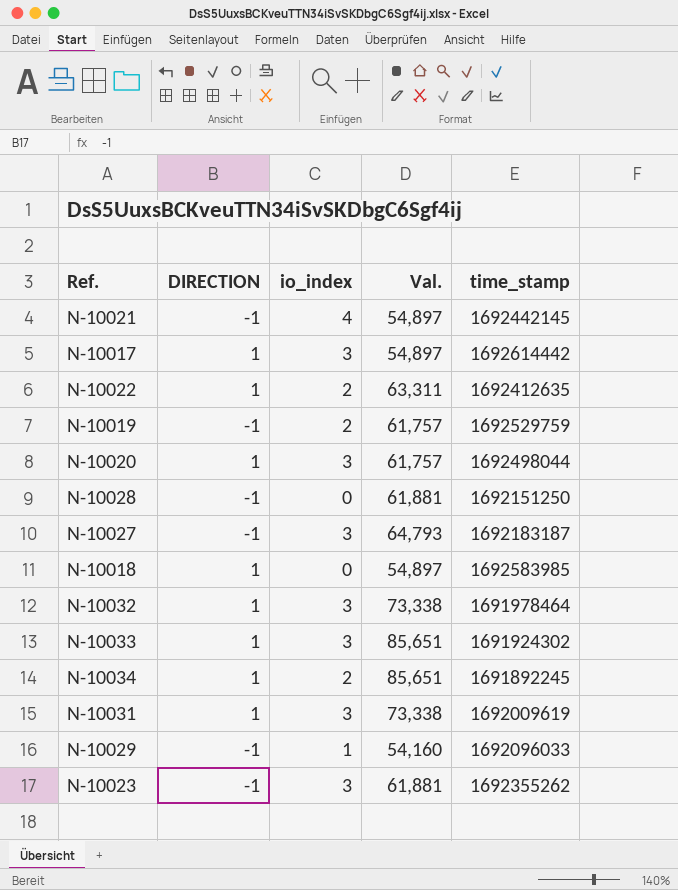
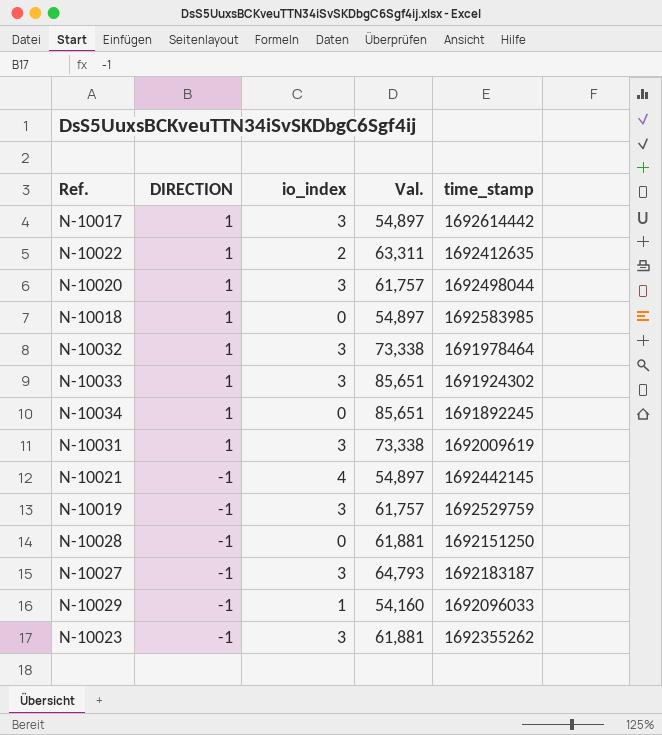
row order: none -> DIRECTION descending
N-10034 | io_index: 2 -> 0
N-10019 | io_index: 2 -> 3

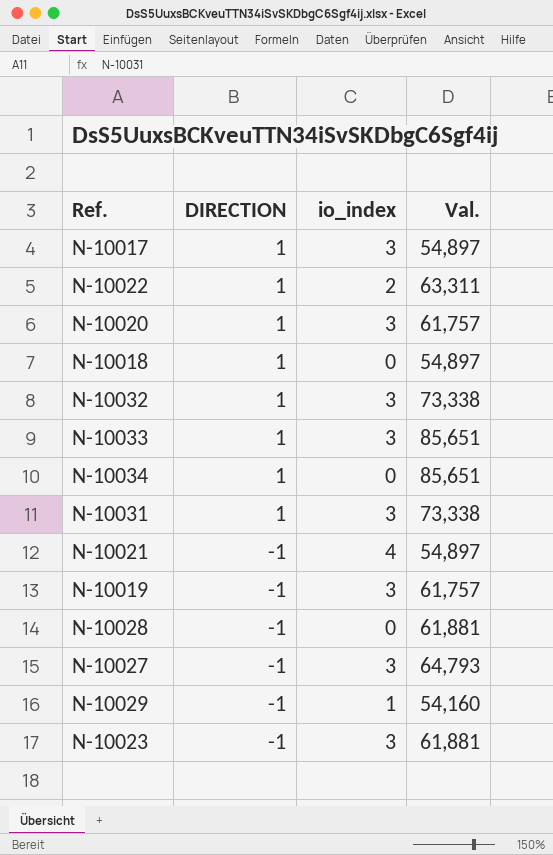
column time_stamp | position: 5 -> none

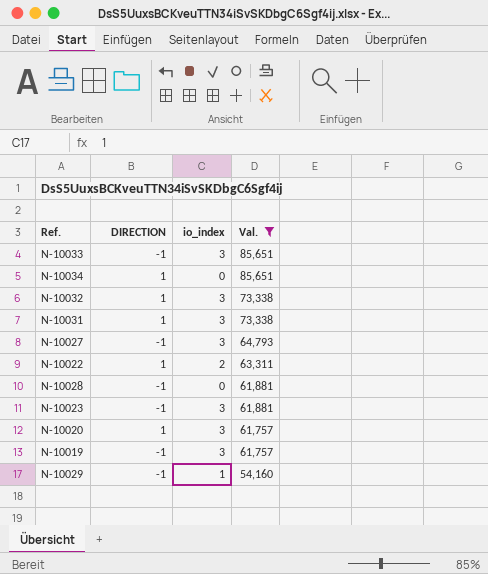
filter: none -> Val. != 54,897
row order: DIRECTION descending -> Val. descending
N-10033 | DIRECTION: 1 -> -1

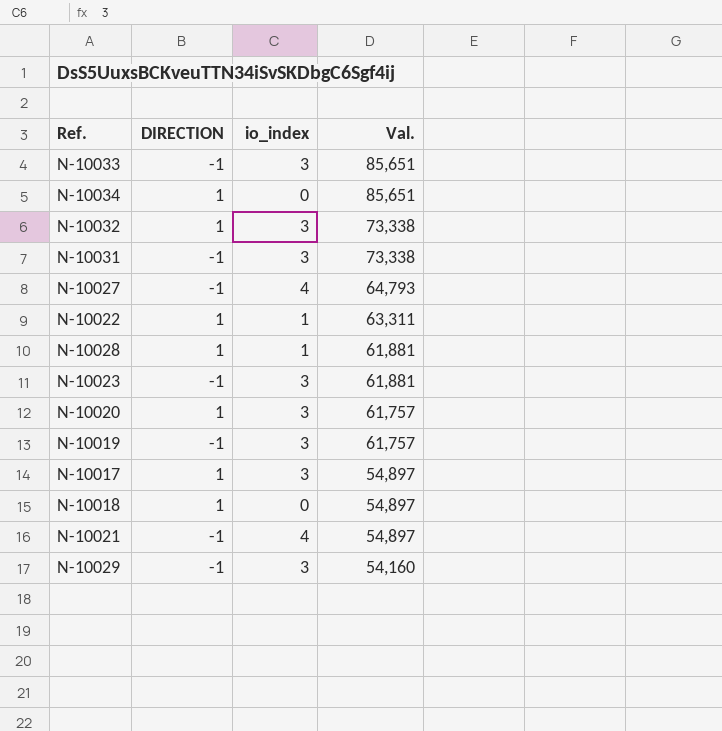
filter: Val. != 54,897 -> none
N-10031 | DIRECTION: 1 -> -1
N-10027 | io_index: 3 -> 4
N-10022 | io_index: 2 -> 1
N-10028 | DIRECTION: -1 -> 1
N-10028 | io_index: 0 -> 1
N-10029 | io_index: 1 -> 3

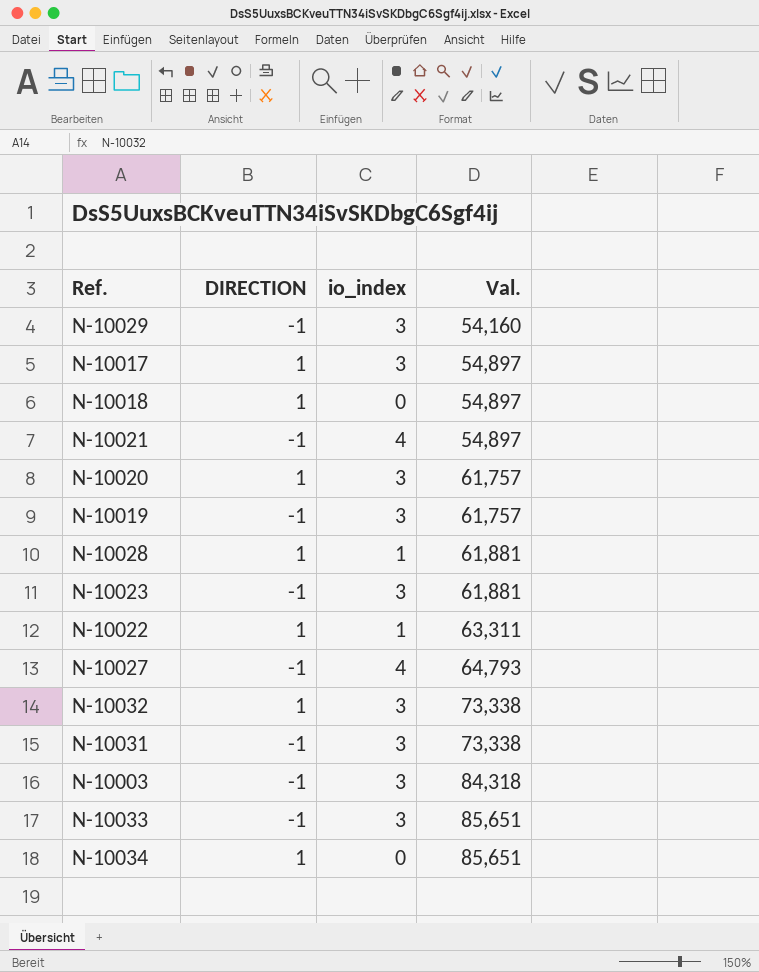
row order: Val. descending -> Val. ascending
row N-10003: none -> -1 | 3 | 84,318

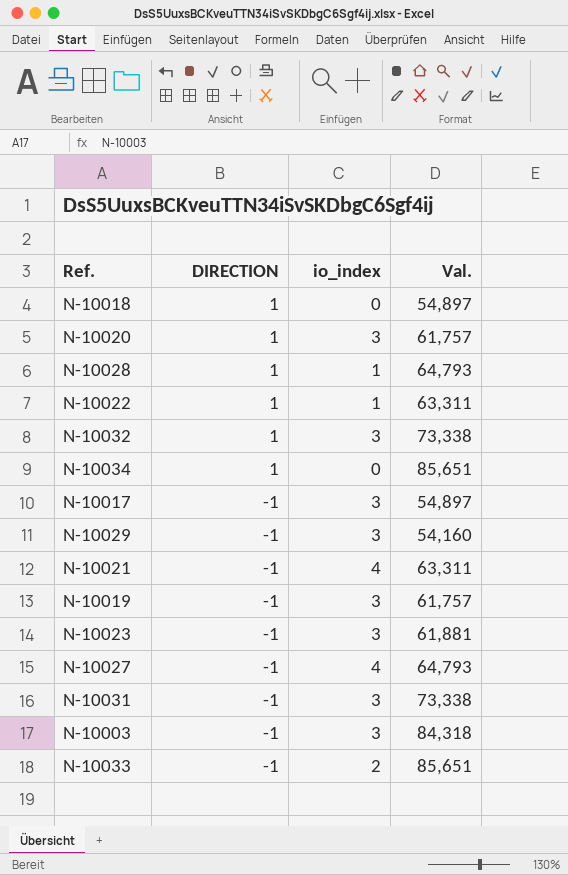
row order: Val. ascending -> DIRECTION descending
N-10028 | Val.: 61,881 -> 64,793
N-10017 | DIRECTION: 1 -> -1
N-10021 | Val.: 54,897 -> 63,311
N-10033 | io_index: 3 -> 2

